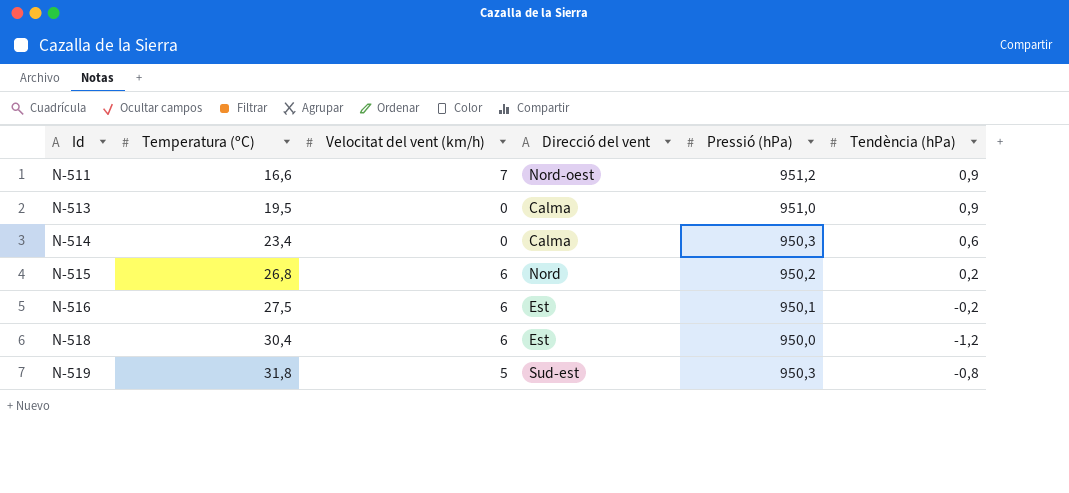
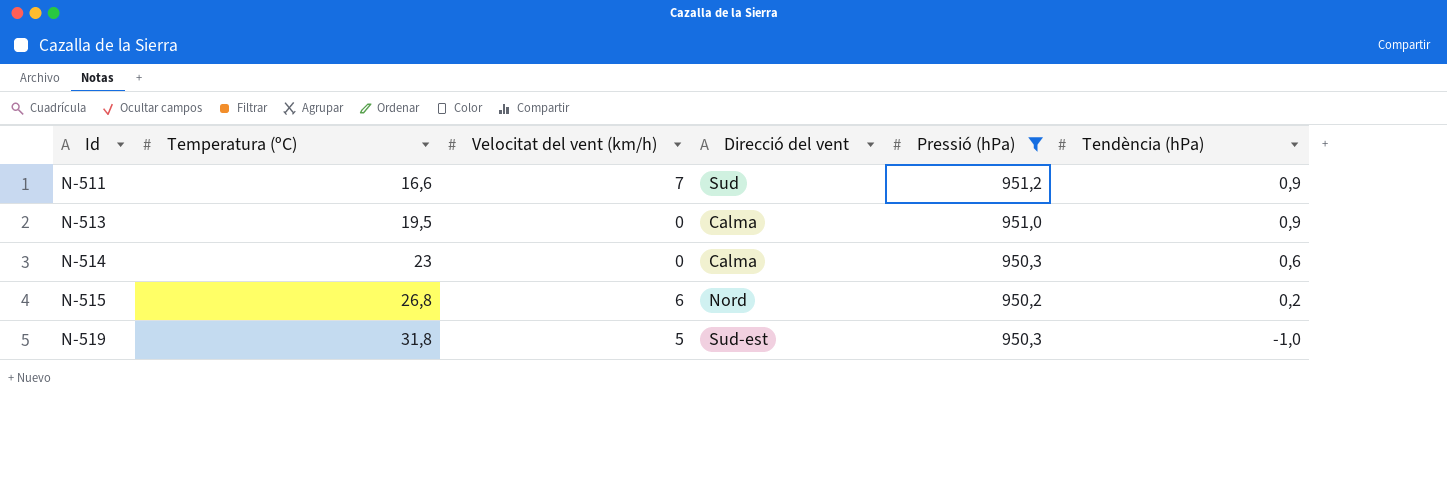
filter: none -> Pressió (hPa) >= 950,2
N-511 | Direcció del vent: Nord-oest -> Sud
N-514 | Temperatura (ºC): 23,4 -> 23
N-519 | Tendència (hPa): -0,8 -> -1,0

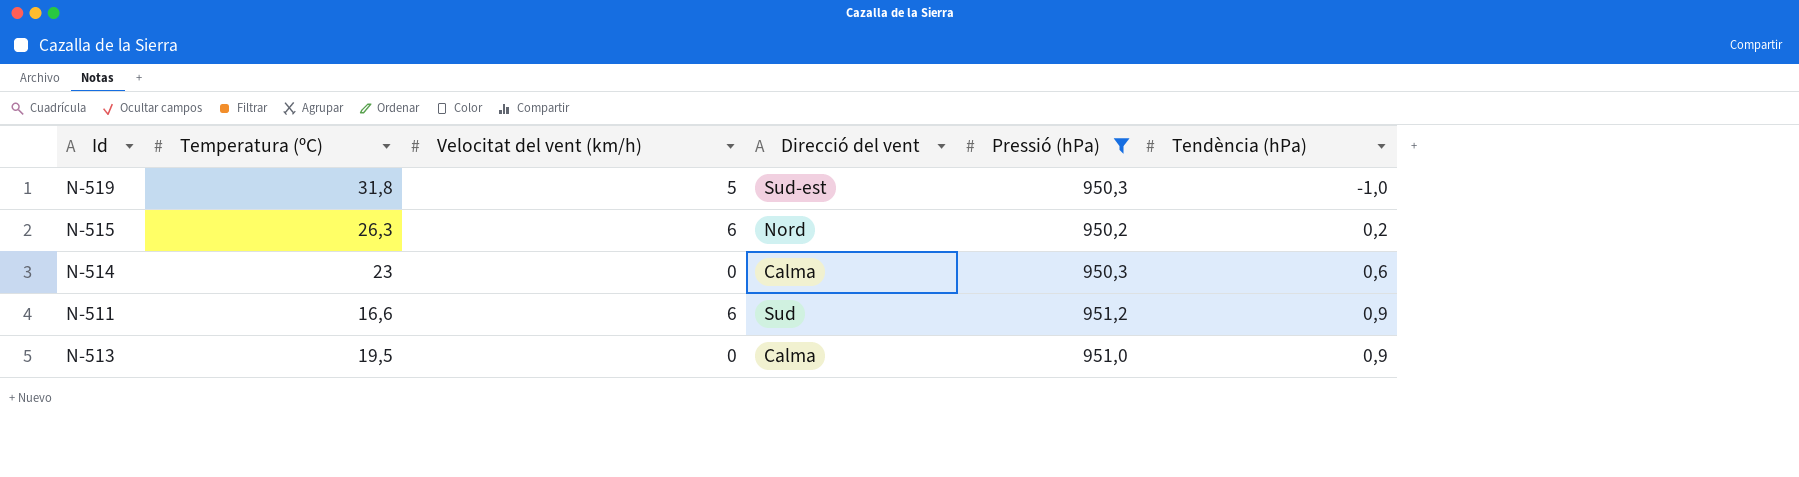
row order: Id ascending -> Tendència (hPa) ascending
N-515 | Temperatura (ºC): 26,8 -> 26,3
N-511 | Velocitat del vent (km/h): 7 -> 6

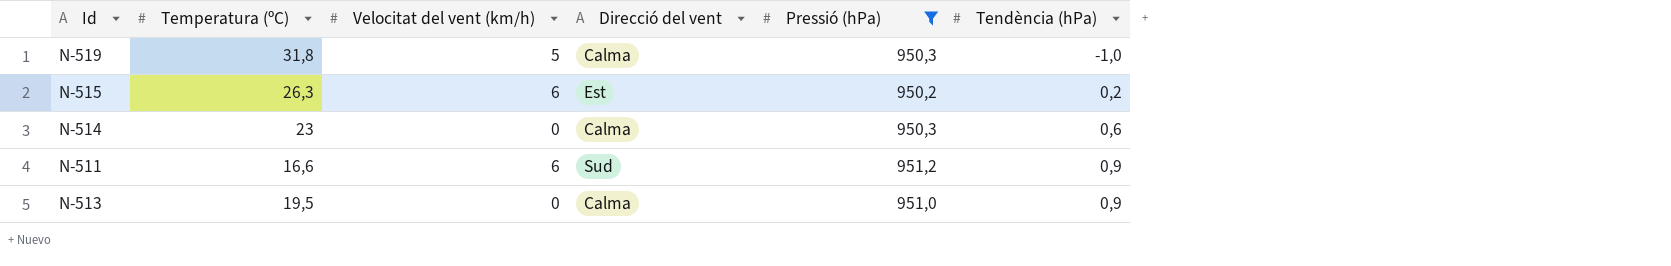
N-519 | Direcció del vent: Sud-est -> Calma
N-515 | Direcció del vent: Nord -> Est

